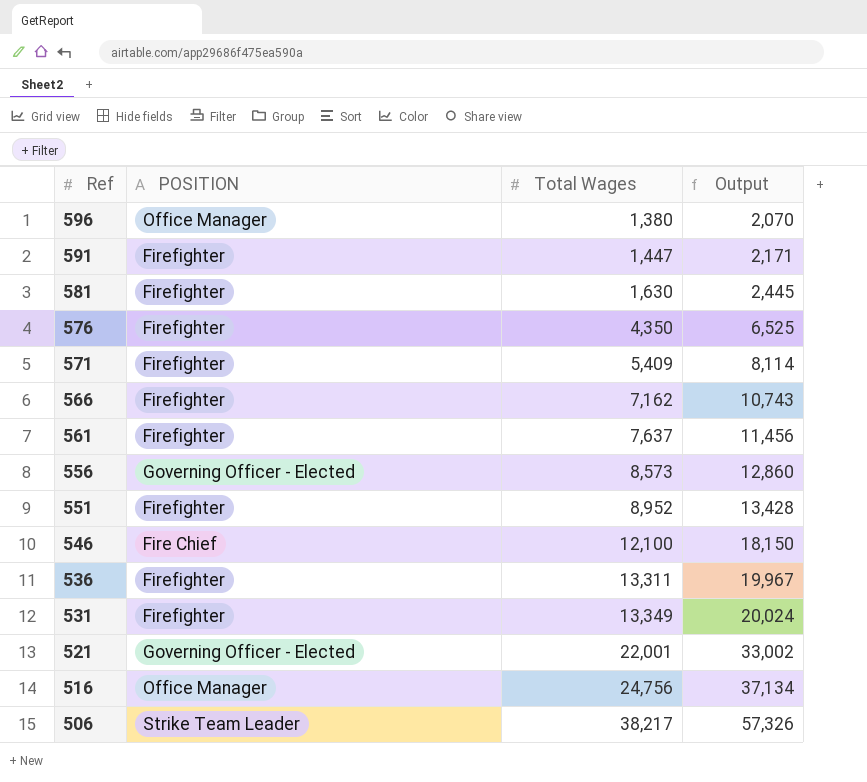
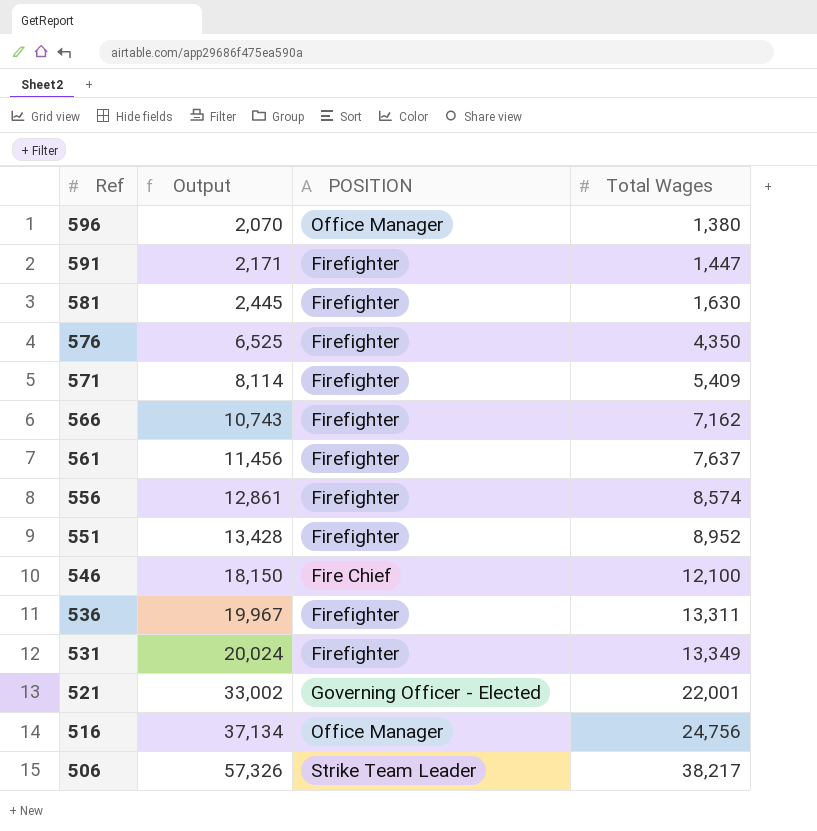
column Output | position: 4 -> 2
556 | Output: 12,860 -> 12,861
556 | POSITION: Governing Officer - Elected -> Firefighter
556 | Total Wages: 8,573 -> 8,574

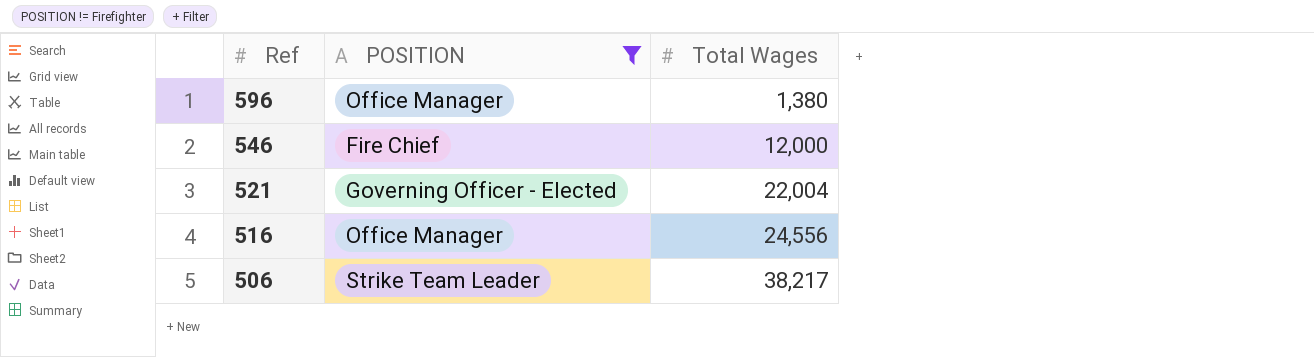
filter: none -> POSITION != Firefighter
column Output | formula: [Total Wages] * 1.5 -> none
546 | Total Wages: 12,100 -> 12,000
521 | Total Wages: 22,001 -> 22,004
516 | Total Wages: 24,756 -> 24,556

